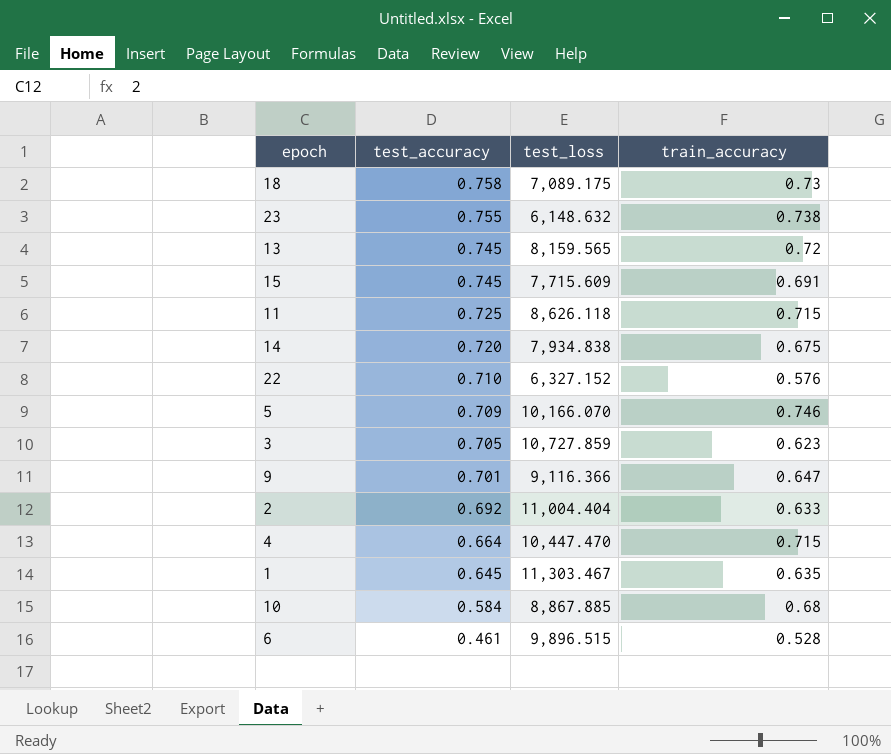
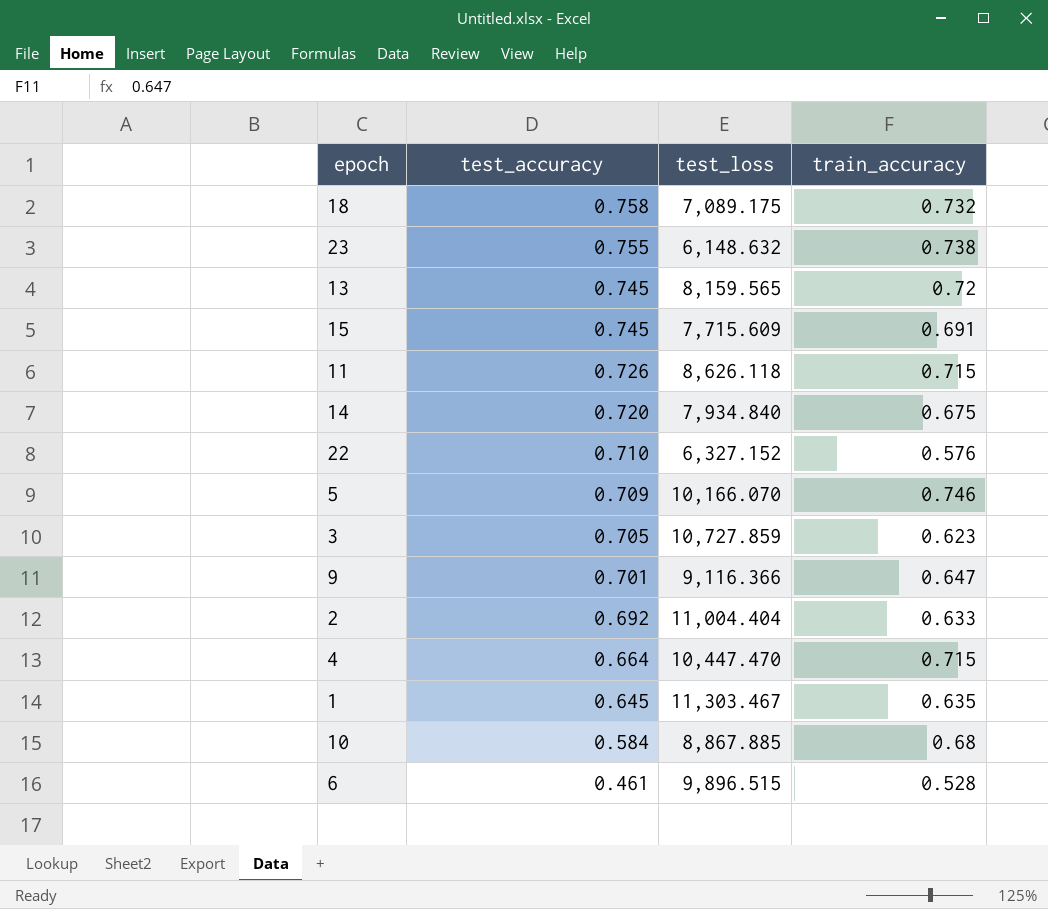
18 | train_accuracy: 0.73 -> 0.732
11 | test_accuracy: 0.725 -> 0.726
14 | test_loss: 7,934.838 -> 7,934.840

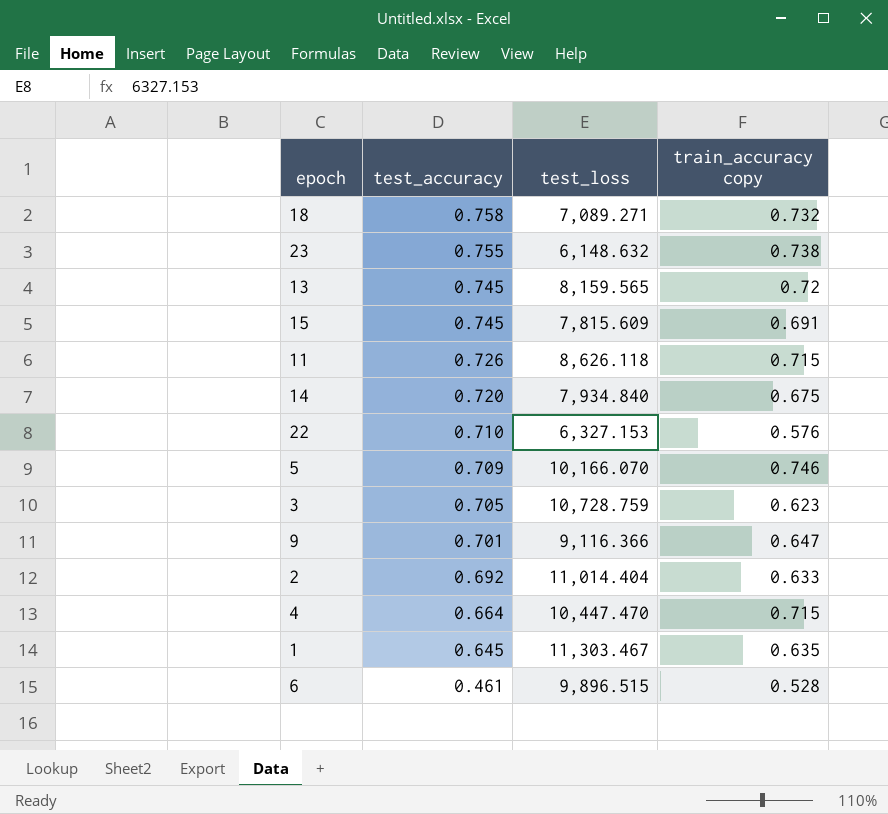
column name: train_accuracy -> train_accuracy copy
row 10: 0.584 | 8,867.885 | 0.68 -> none
18 | test_loss: 7,089.175 -> 7,089.271
15 | test_loss: 7,715.609 -> 7,815.609
22 | test_loss: 6,327.152 -> 6,327.153
3 | test_loss: 10,727.859 -> 10,728.759
2 | test_loss: 11,004.404 -> 11,014.404

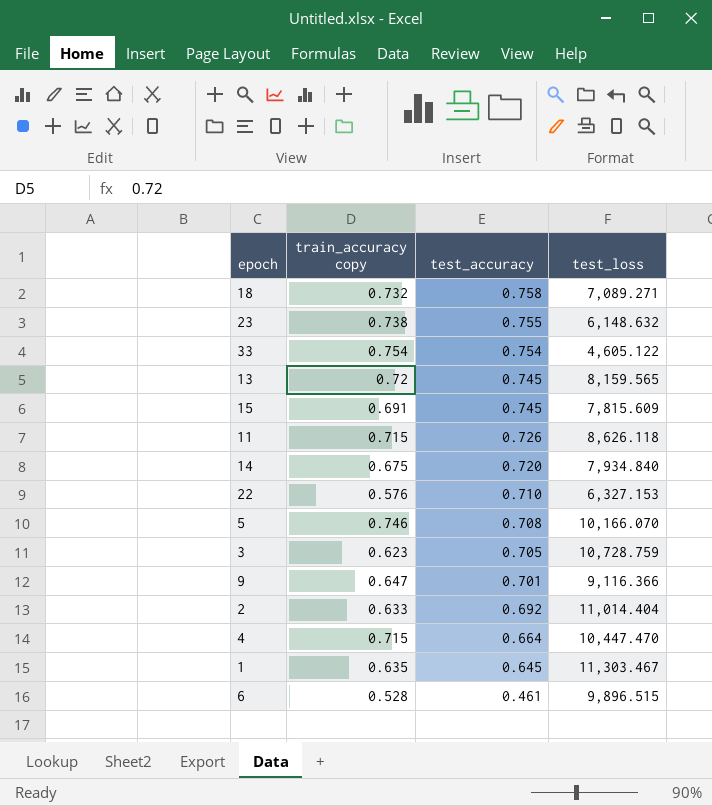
column train_accuracy copy | position: 4 -> 2
row 33: none -> 0.754 | 0.754 | 4,605.122
5 | test_accuracy: 0.709 -> 0.708

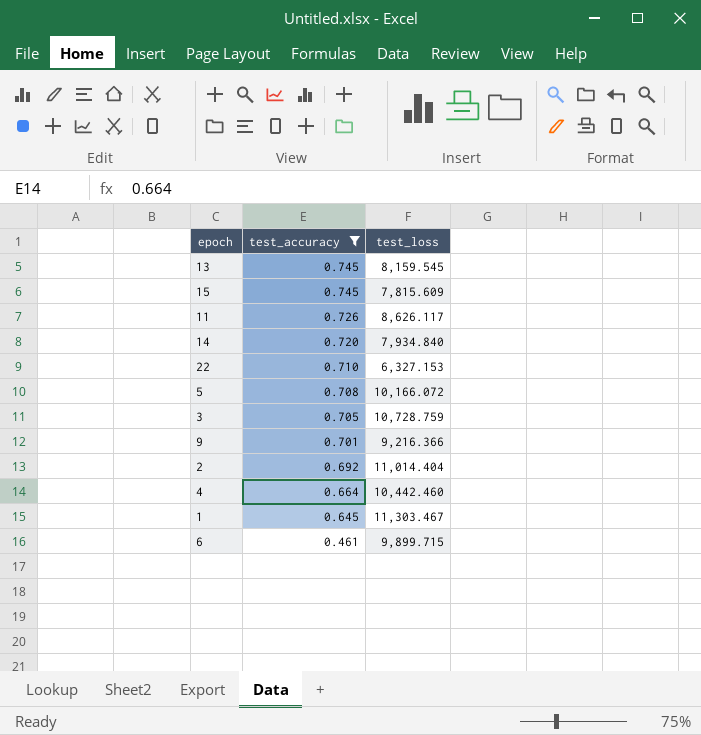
filter: none -> test_accuracy <= 0.745
column train_accuracy copy | position: 2 -> none
13 | test_loss: 8,159.565 -> 8,159.545
11 | test_loss: 8,626.118 -> 8,626.117
5 | test_loss: 10,166.070 -> 10,166.072
9 | test_loss: 9,116.366 -> 9,216.366
4 | test_loss: 10,447.470 -> 10,442.460
6 | test_loss: 9,896.515 -> 9,899.715

